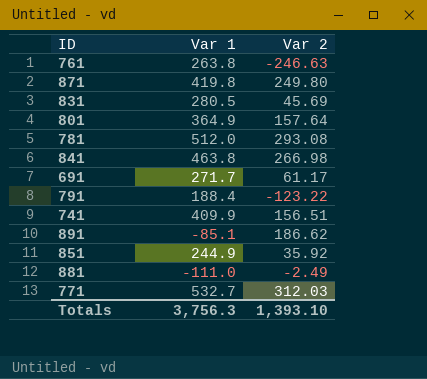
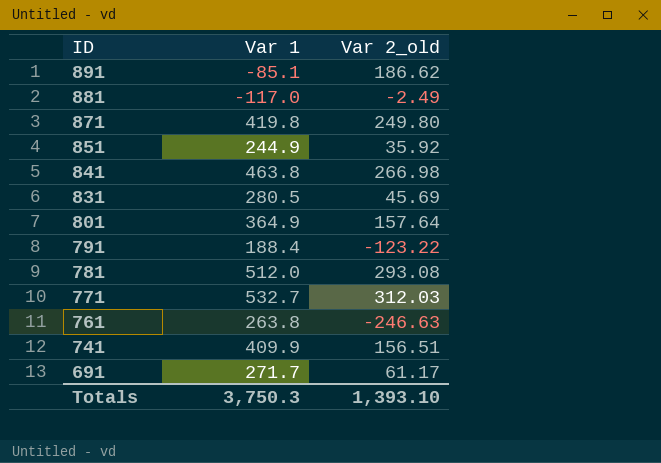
row order: none -> ID descending
column name: Var 2 -> Var 2_old
881 | Var 1: -111.0 -> -117.0
Totals | Var 1: 3,756.3 -> 3,750.3

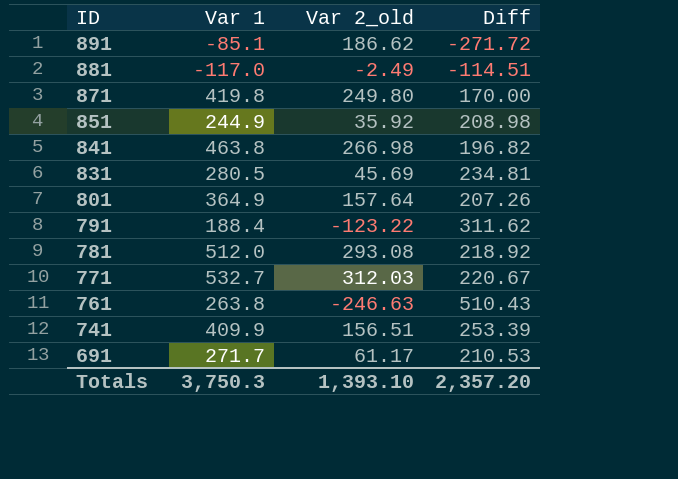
column Diff | formula: none -> [Var 1] - [Var 2_old]

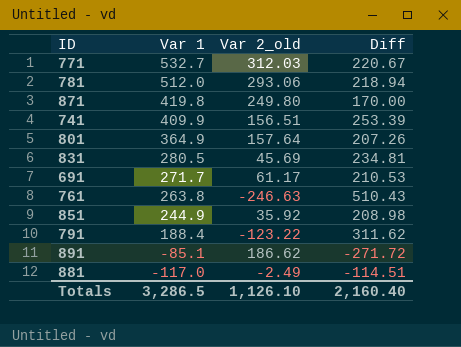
row order: ID descending -> Var 1 descending
row 841: 463.8 | 266.98 | 196.82 -> none
781 | Var 2_old: 293.08 -> 293.06
781 | Diff: 218.92 -> 218.94
Totals | Var 1: 3,750.3 -> 3,286.5
Totals | Var 2_old: 1,393.10 -> 1,126.10
Totals | Diff: 2,357.20 -> 2,160.40

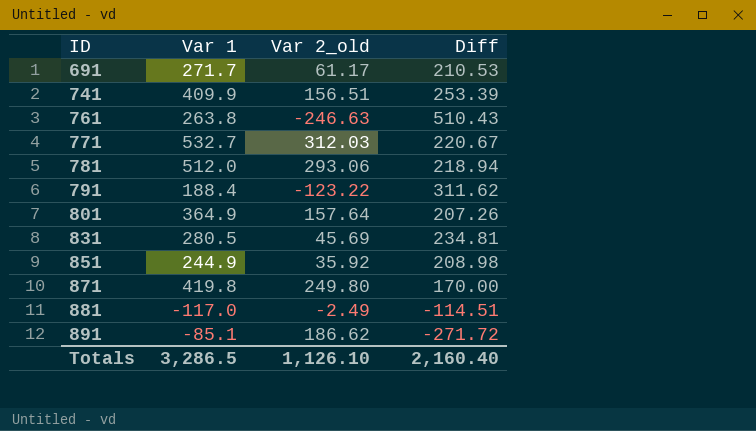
row order: Var 1 descending -> ID ascending

